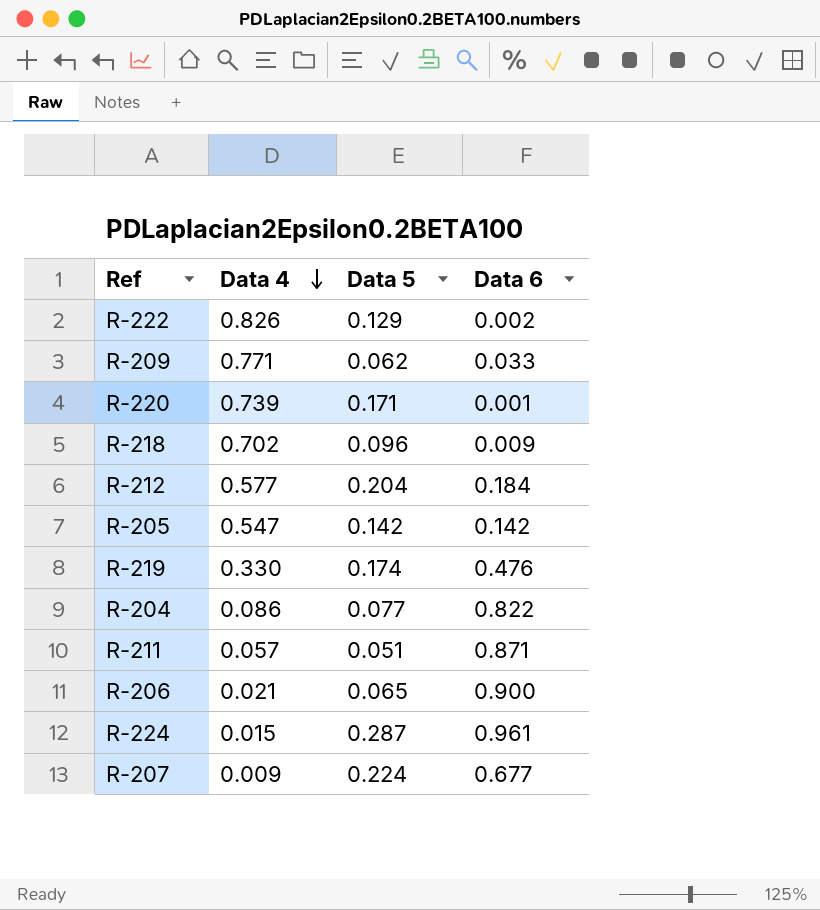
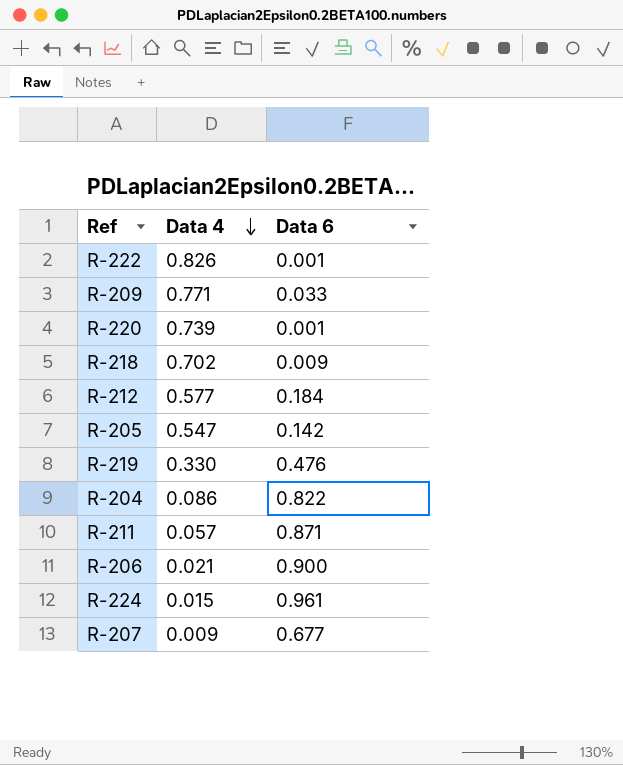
column Data 5 | position: 3 -> none
R-222 | Data 6: 0.002 -> 0.001

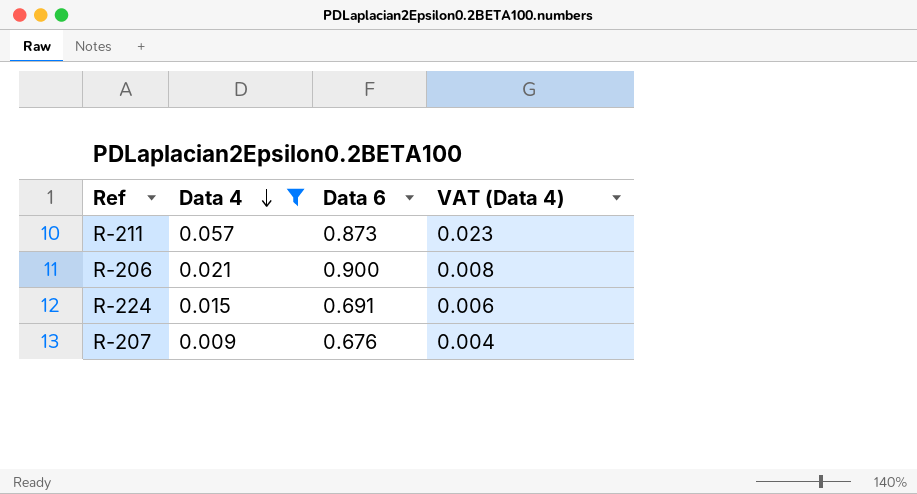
filter: none -> Data 4 <= 0.057
column VAT (Data 4) | formula: none -> [Data 4] * 0.4
R-211 | Data 6: 0.871 -> 0.873
R-224 | Data 6: 0.961 -> 0.691
R-207 | Data 6: 0.677 -> 0.676

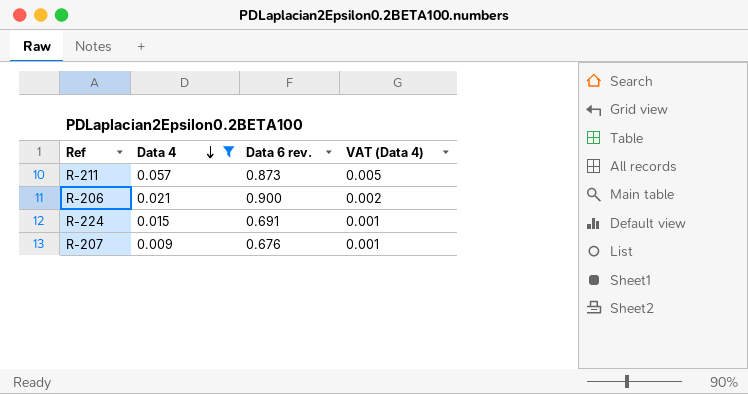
column name: Data 6 -> Data 6 rev.
column VAT (Data 4) | formula: [Data 4] * 0.4 -> [Data 4] * 0.08

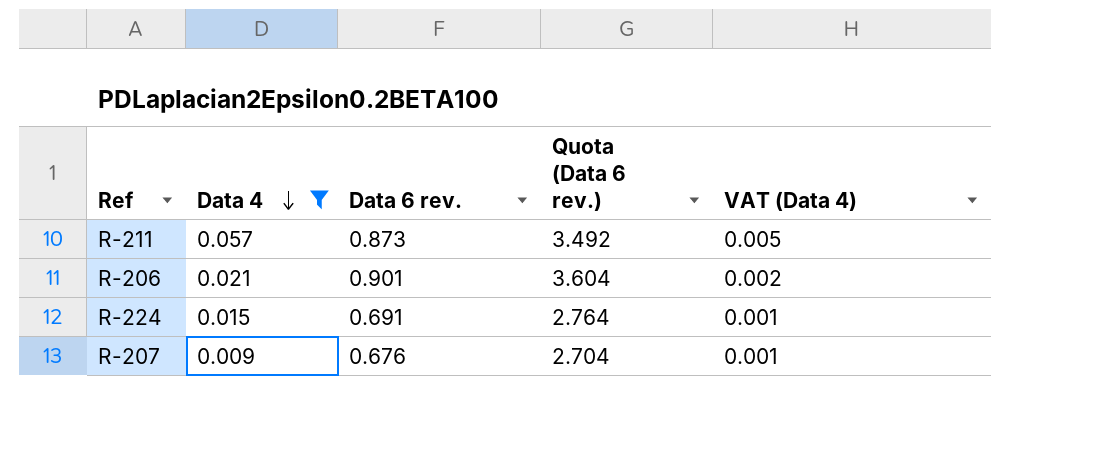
column Quota (Data 6 rev.) | formula: none -> [Data 6 rev.] * 4
R-206 | Data 6 rev.: 0.900 -> 0.901

